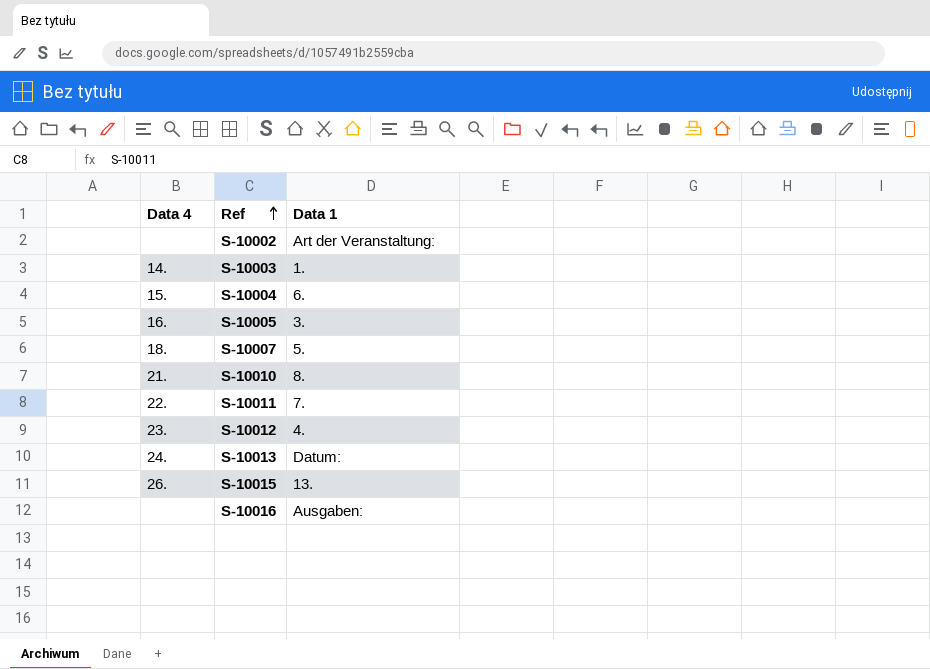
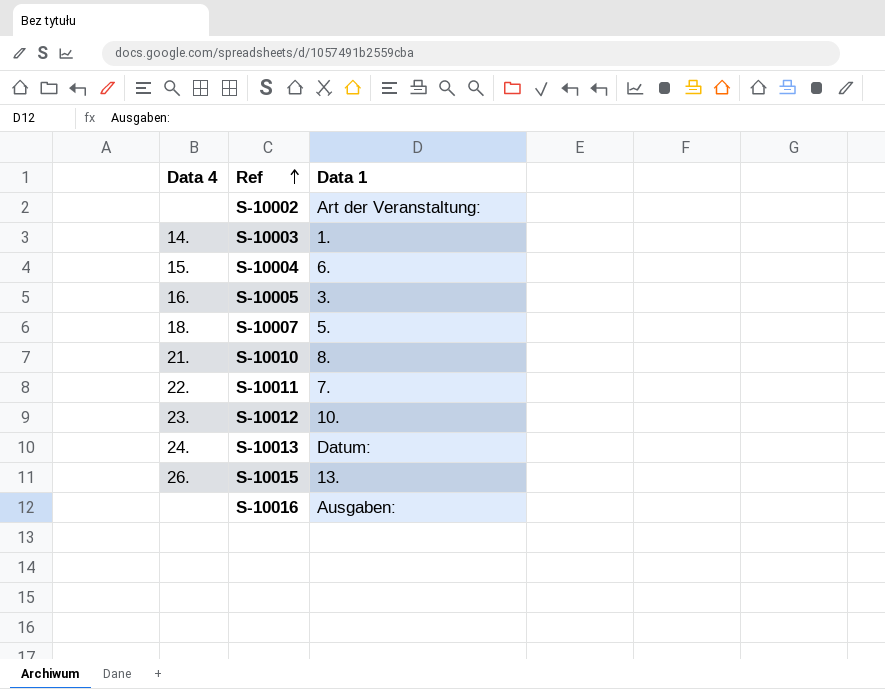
S-10012 | Data 1: 4. -> 10.

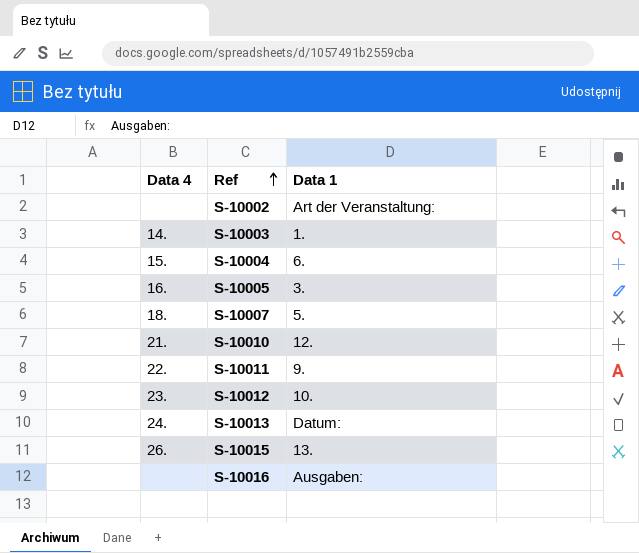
S-10010 | Data 1: 8. -> 12.
S-10011 | Data 1: 7. -> 9.

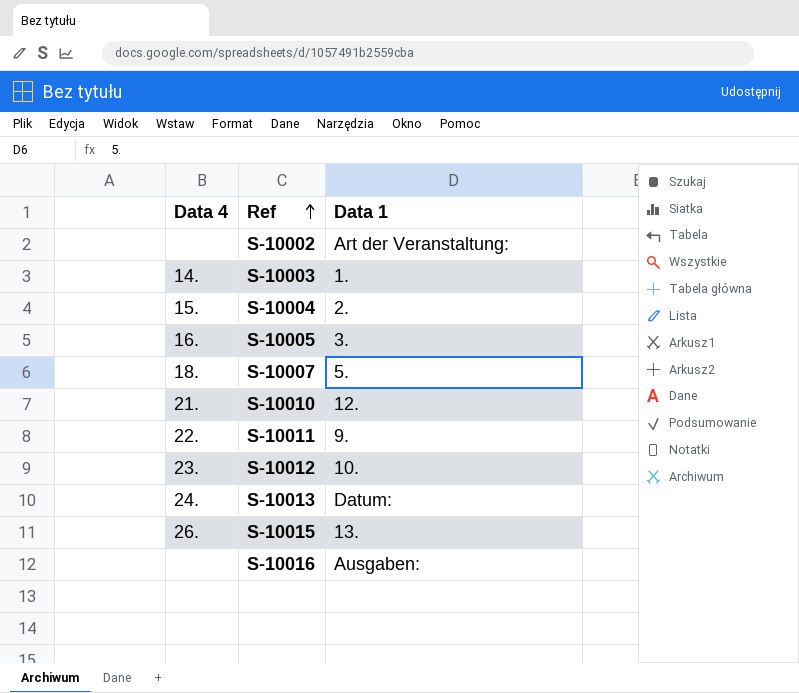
S-10004 | Data 1: 6. -> 2.

